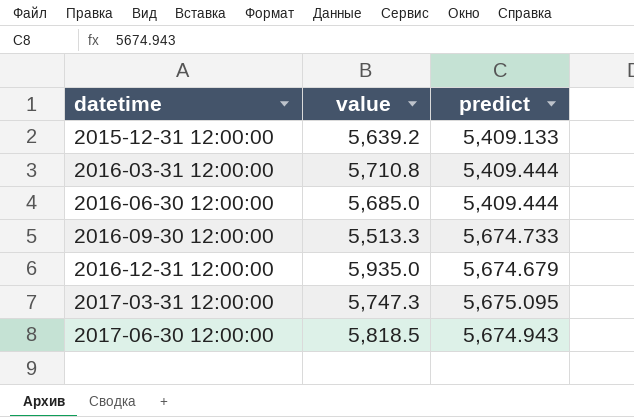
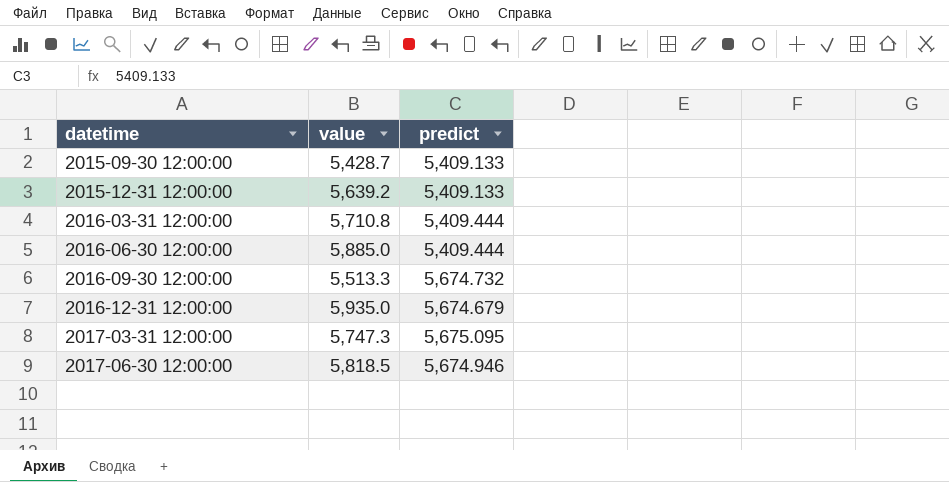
row 2015-09-30 12:00:00: none -> 5,428.7 | 5,409.133
2016-06-30 12:00:00 | value: 5,685.0 -> 5,885.0
2016-09-30 12:00:00 | predict: 5,674.733 -> 5,674.732
2017-06-30 12:00:00 | predict: 5,674.943 -> 5,674.946

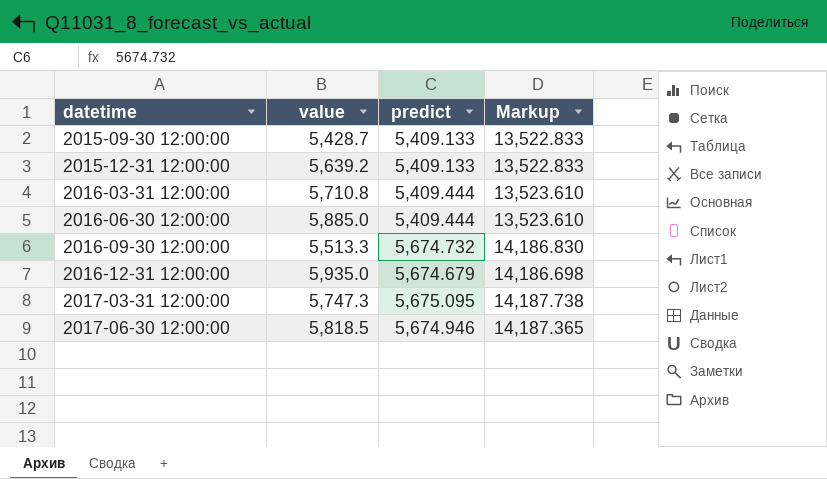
column Markup | formula: none -> [predict] * 2.5

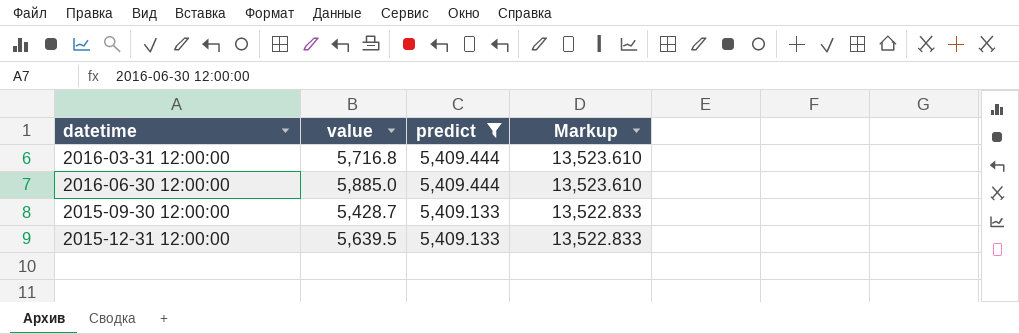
filter: none -> predict <= 5,409.444
row order: datetime ascending -> predict descending
2016-03-31 12:00:00 | value: 5,710.8 -> 5,716.8
2015-12-31 12:00:00 | value: 5,639.2 -> 5,639.5

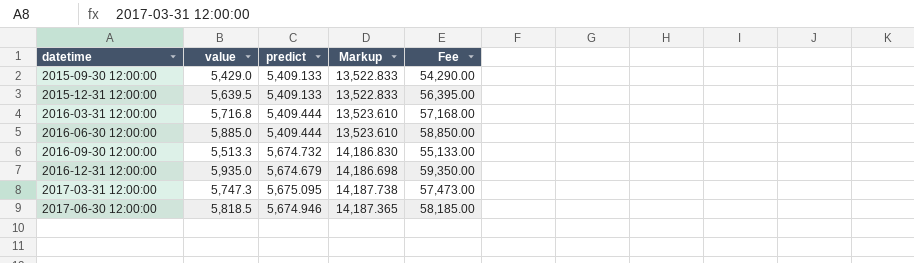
filter: predict <= 5,409.444 -> none
row order: predict descending -> datetime ascending
column Fee | formula: none -> [value] * 10
2015-09-30 12:00:00 | value: 5,428.7 -> 5,429.0

